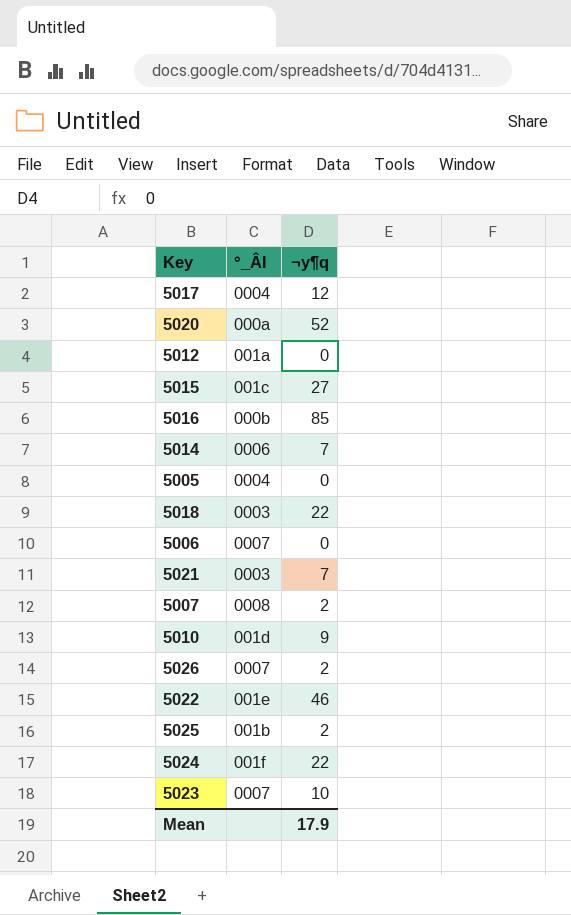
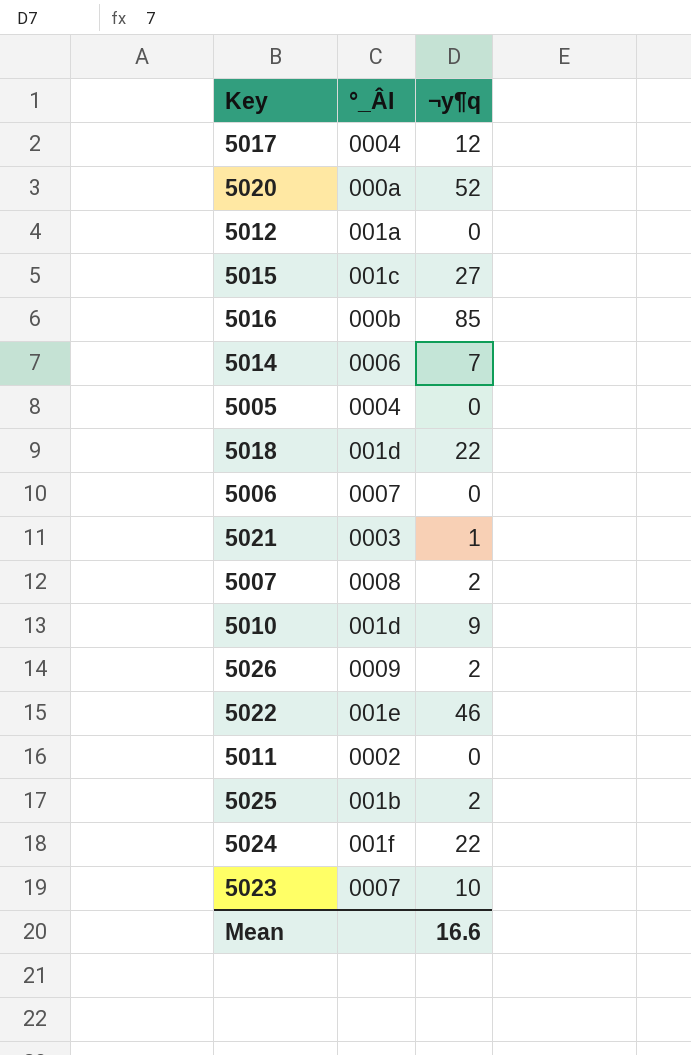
5018 | °_ÂI: 0003 -> 001d
5021 | ¬y¶q: 7 -> 1
5026 | °_ÂI: 0007 -> 0009
row 5011: none -> 0002 | 0
Mean | ¬y¶q: 17.9 -> 16.6

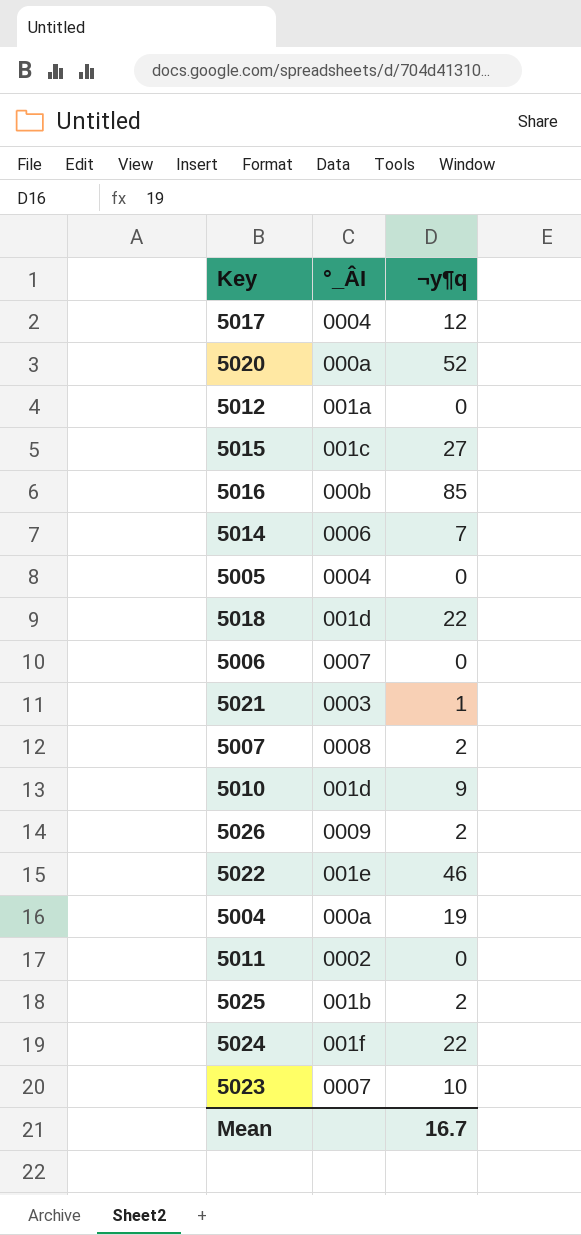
row 5004: none -> 000a | 19
Mean | ¬y¶q: 16.6 -> 16.7

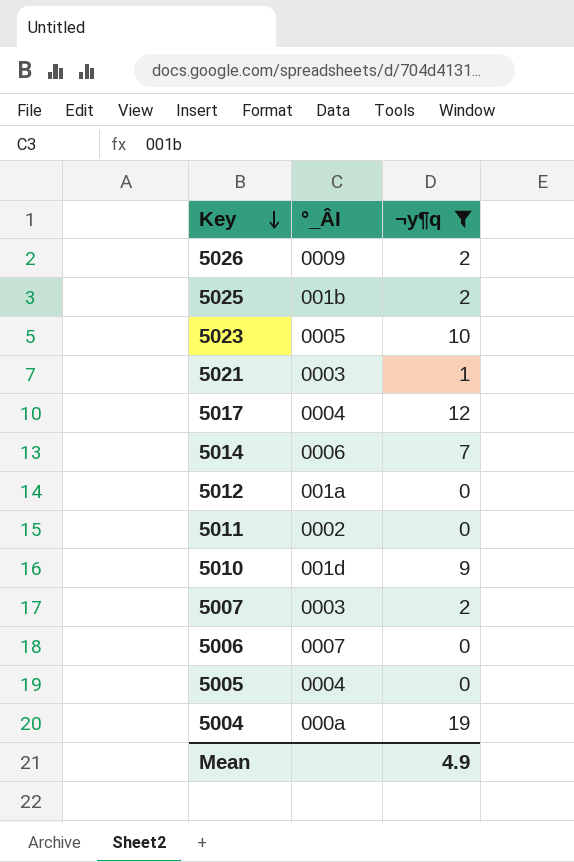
filter: none -> ¬y¶q <= 19
row order: none -> Key descending
5023 | °_ÂI: 0007 -> 0005
5007 | °_ÂI: 0008 -> 0003
Mean | ¬y¶q: 16.7 -> 4.9

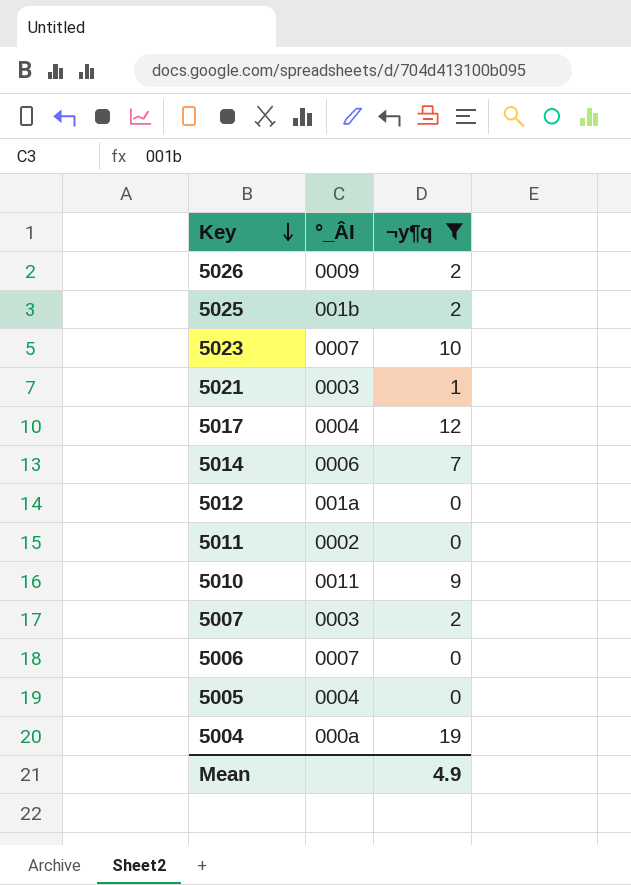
5023 | °_ÂI: 0005 -> 0007
5010 | °_ÂI: 001d -> 0011

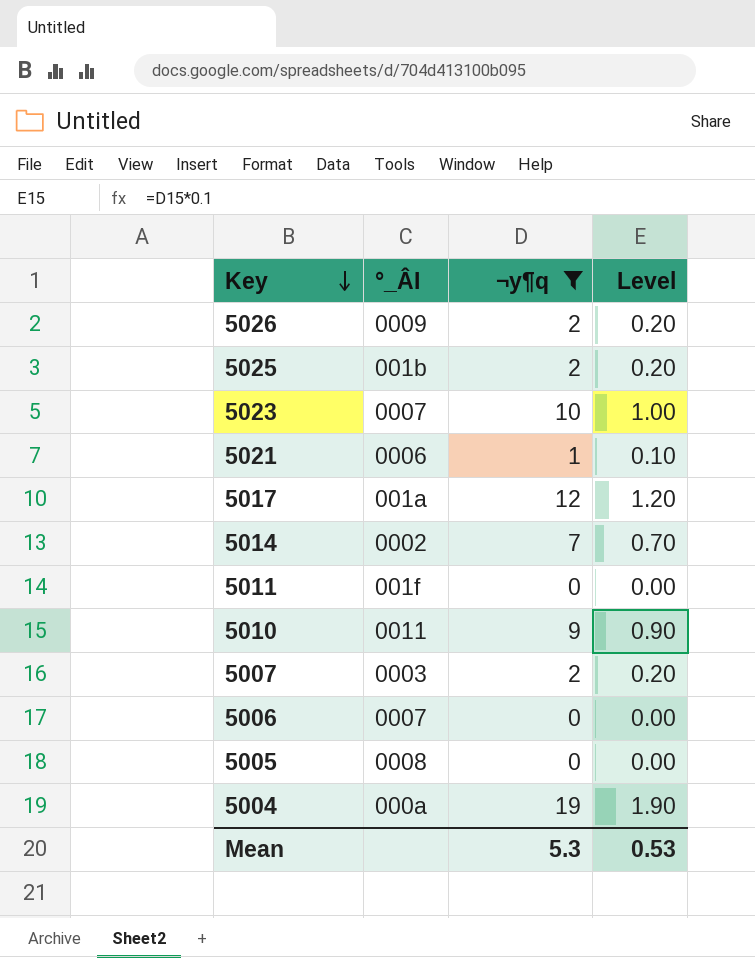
column Level | formula: none -> [¬y¶q] * 0.1
row 5012: 001a | 0 -> none
5021 | °_ÂI: 0003 -> 0006
5017 | °_ÂI: 0004 -> 001a
5014 | °_ÂI: 0006 -> 0002
5011 | °_ÂI: 0002 -> 001f
5005 | °_ÂI: 0004 -> 0008
Mean | ¬y¶q: 4.9 -> 5.3

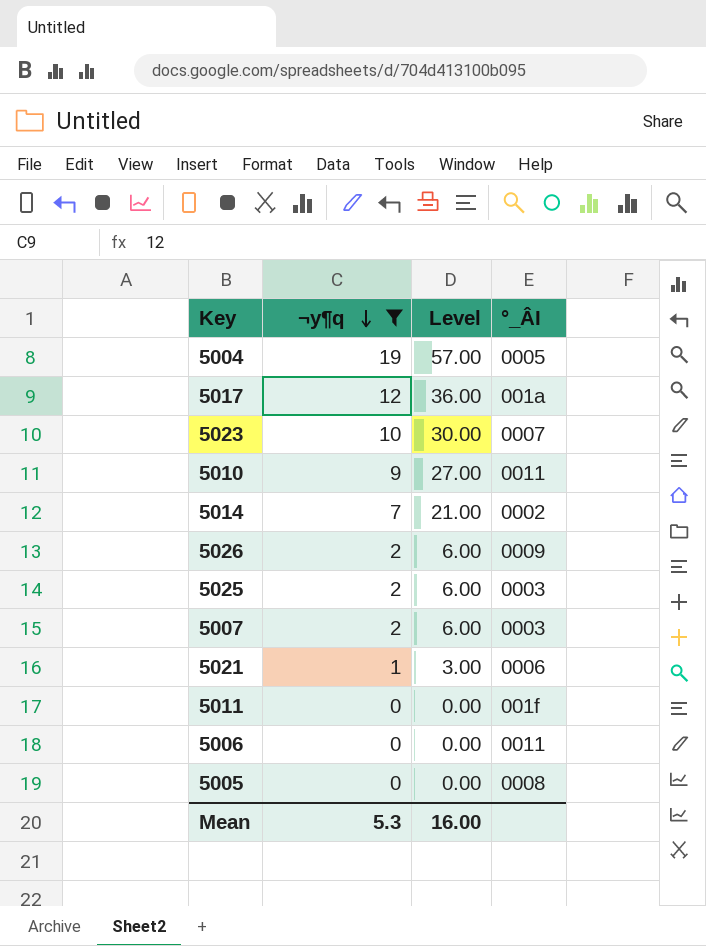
row order: Key descending -> ¬y¶q descending
column Level | formula: [¬y¶q] * 0.1 -> [¬y¶q] * 3
column °_ÂI | position: 2 -> 4
5004 | °_ÂI: 000a -> 0005
5025 | °_ÂI: 001b -> 0003
5006 | °_ÂI: 0007 -> 0011
Mean | Level: 0.53 -> 16.00

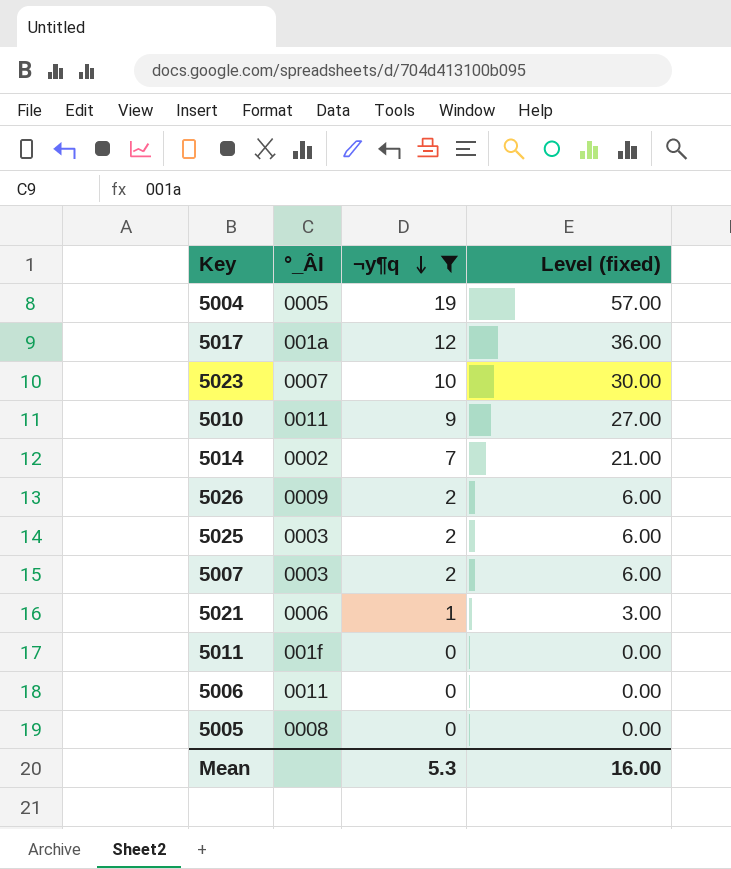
column °_ÂI | position: 4 -> 2
column name: Level -> Level (fixed)

